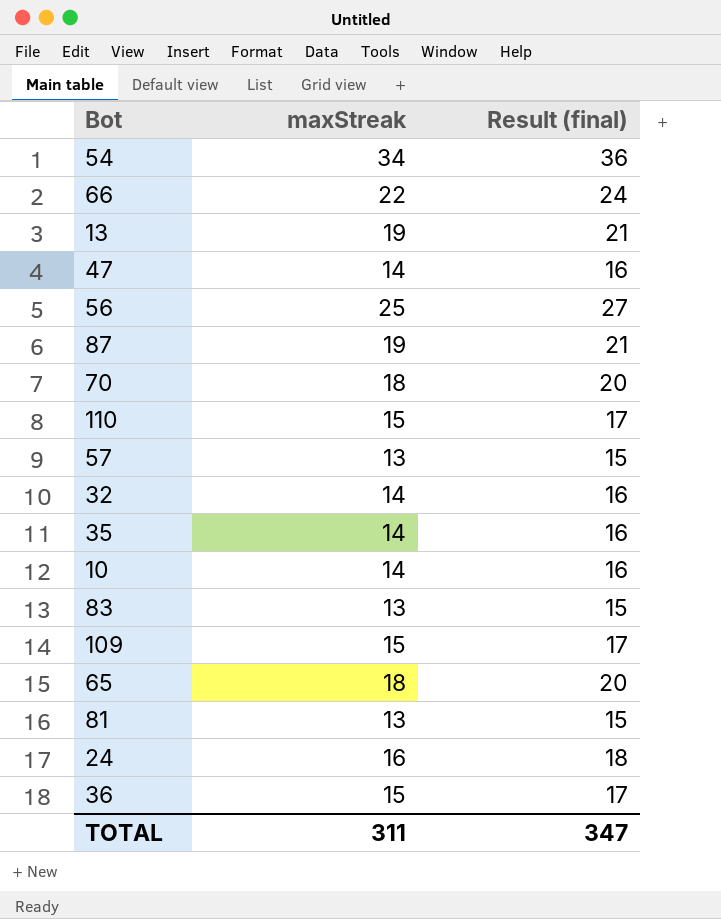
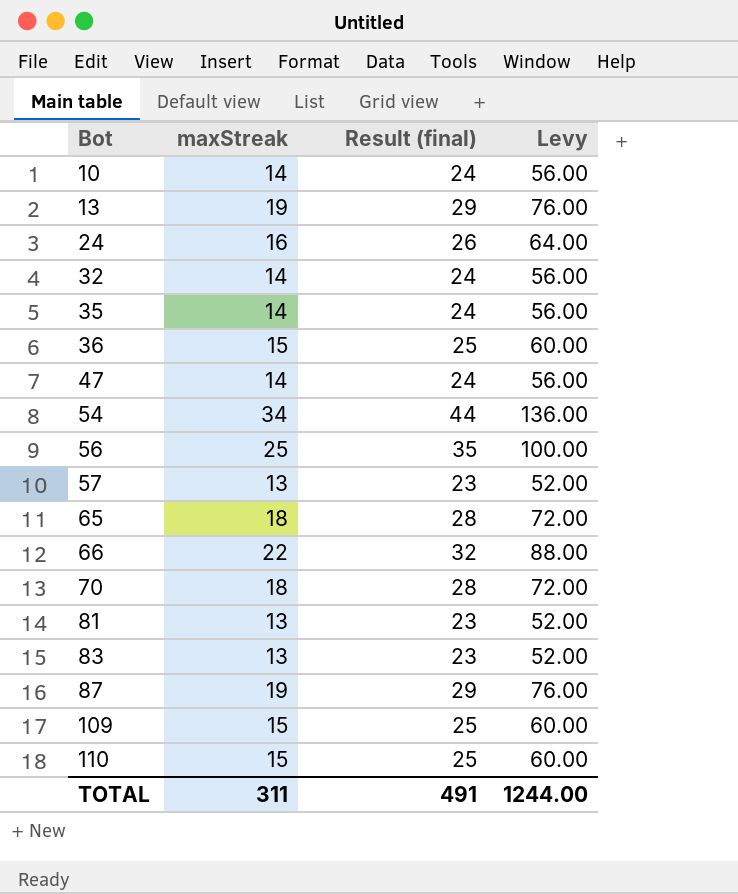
row order: none -> Bot ascending
column Result (final) | formula: [maxStreak] + 2 -> [maxStreak] + 10
column Levy | formula: none -> [maxStreak] * 4
TOTAL | Result (final): 347 -> 491

